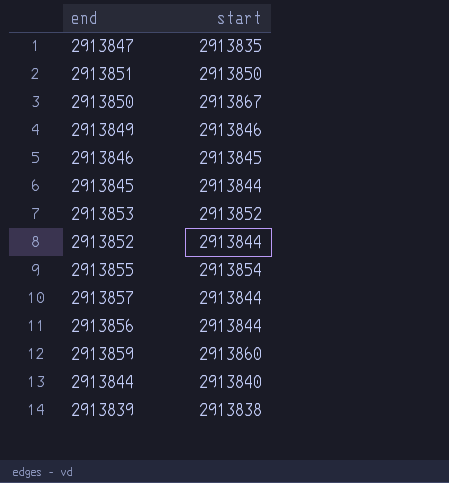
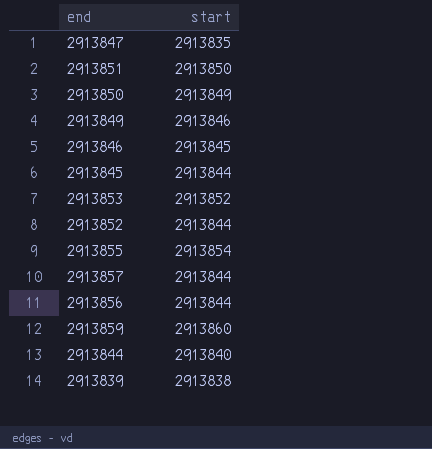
2913850 | start: 2913867 -> 2913849

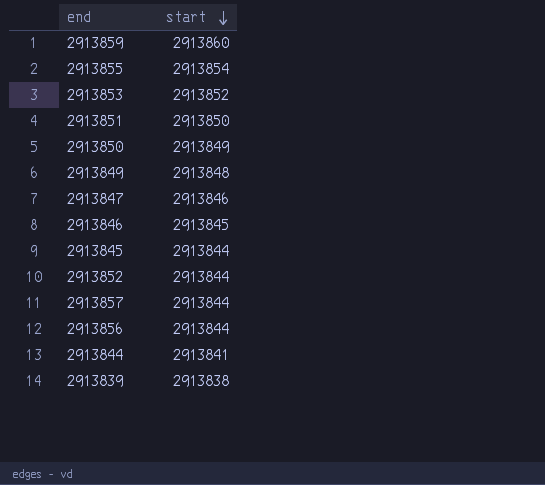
row order: none -> start descending
2913849 | start: 2913846 -> 2913848
2913847 | start: 2913835 -> 2913846
2913844 | start: 2913840 -> 2913841

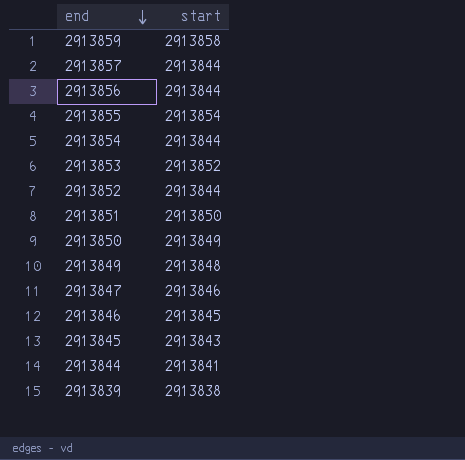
row order: start descending -> end descending
2913859 | start: 2913860 -> 2913858
row 2913854: none -> 2913844
2913845 | start: 2913844 -> 2913843

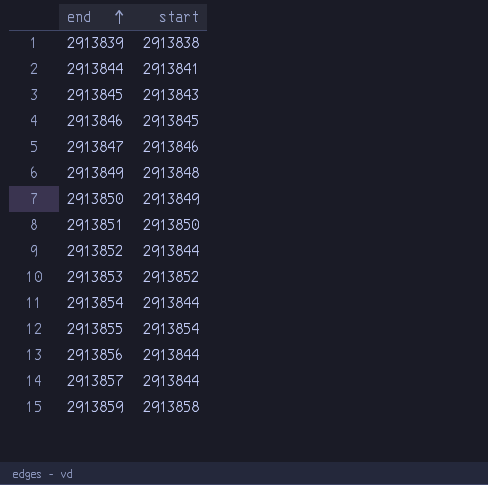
row order: end descending -> end ascending

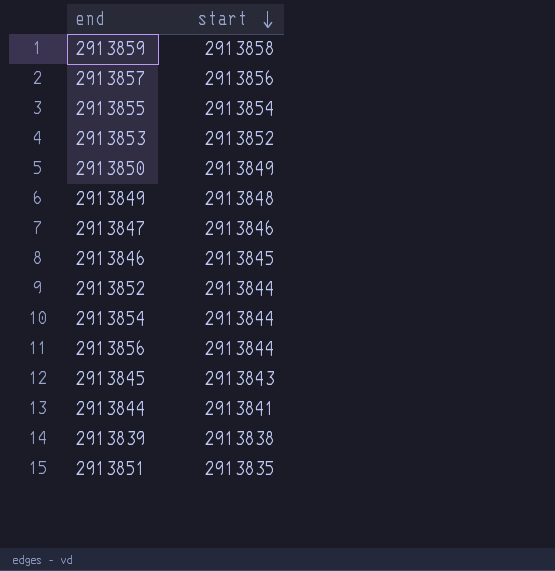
row order: end ascending -> start descending
2913857 | start: 2913844 -> 2913856
2913851 | start: 2913850 -> 2913835

